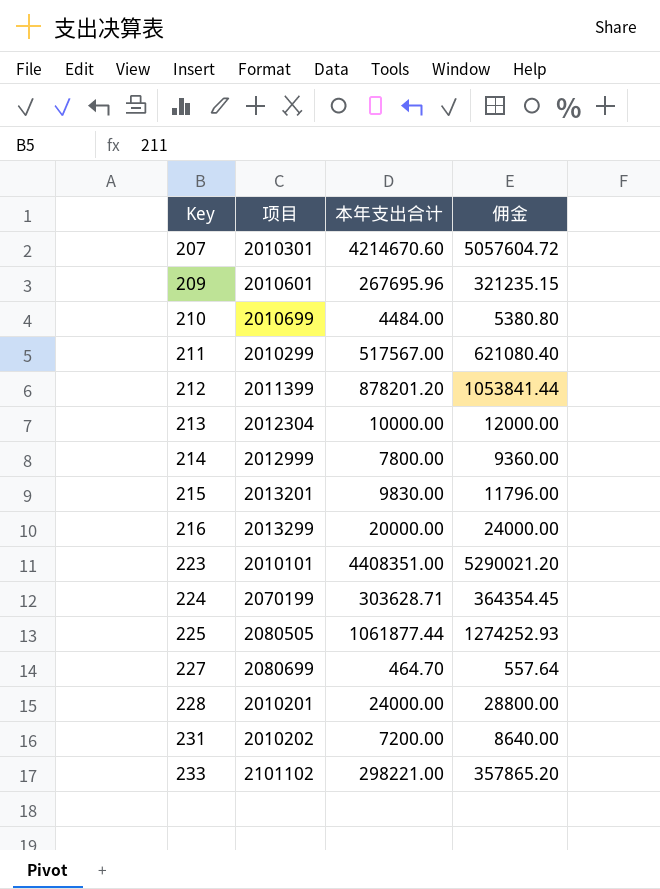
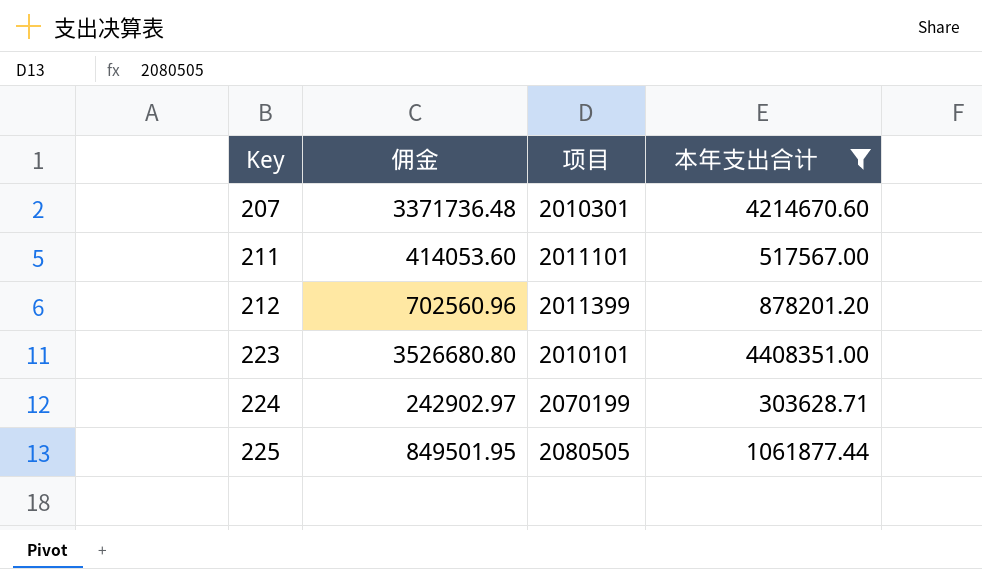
filter: none -> 本年支出合计 >= 303628.71
column 佣金 | formula: [本年支出合计] * 1.2 -> [本年支出合计] * 0.8
column 佣金 | position: 4 -> 2
211 | 项目: 2010299 -> 2011101

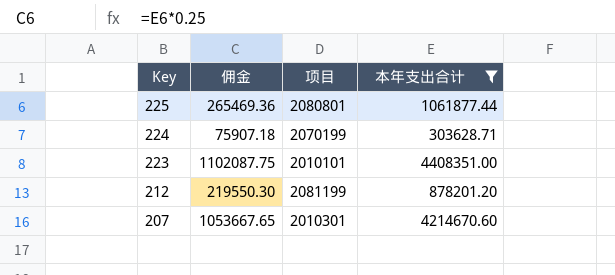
row order: Key ascending -> Key descending
column 佣金 | formula: [本年支出合计] * 0.8 -> [本年支出合计] * 0.25
row 211: 414053.60 | 2011101 | 517567.00 -> none
225 | 项目: 2080505 -> 2080801
212 | 项目: 2011399 -> 2081199

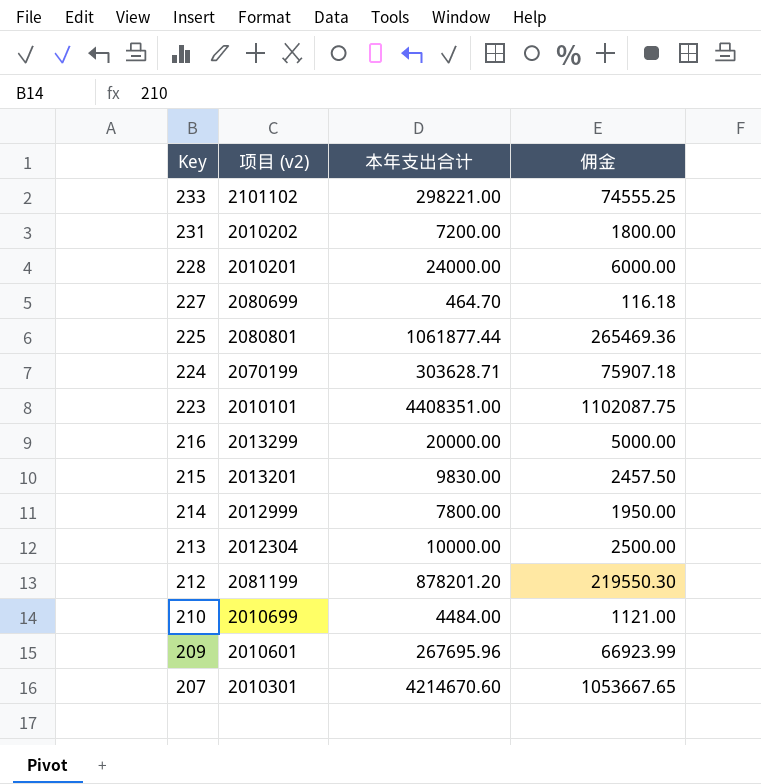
filter: 本年支出合计 >= 303628.71 -> none
column name: 项目 -> 项目 (v2)
column 佣金 | position: 2 -> 4

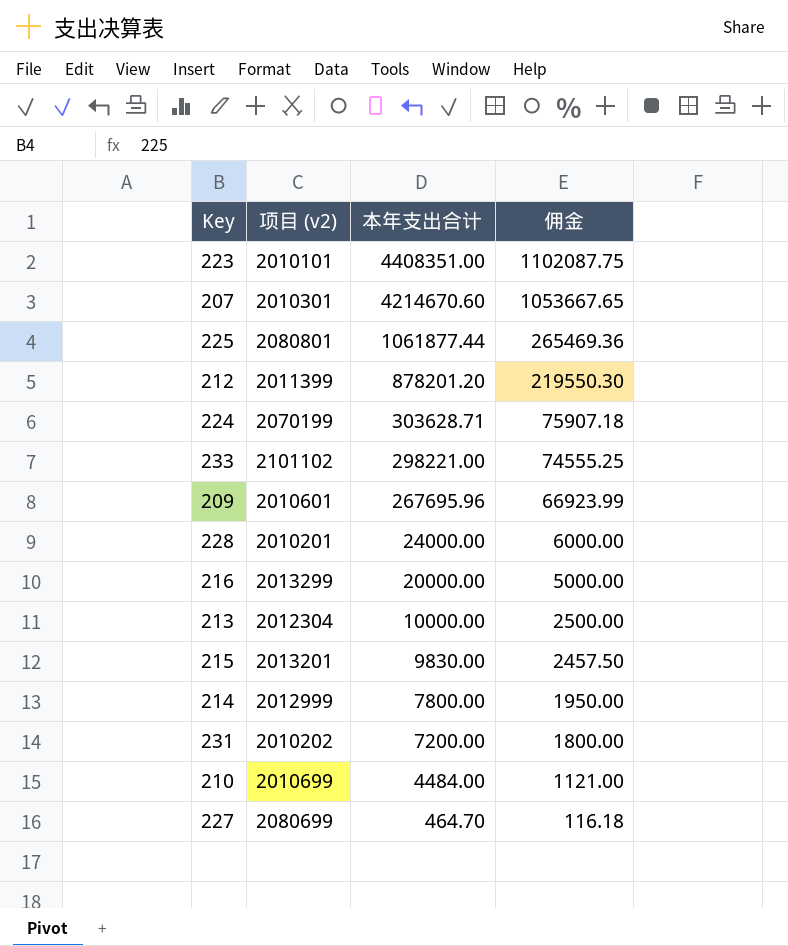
row order: Key descending -> 本年支出合计 descending
212 | 项目 (v2): 2081199 -> 2011399

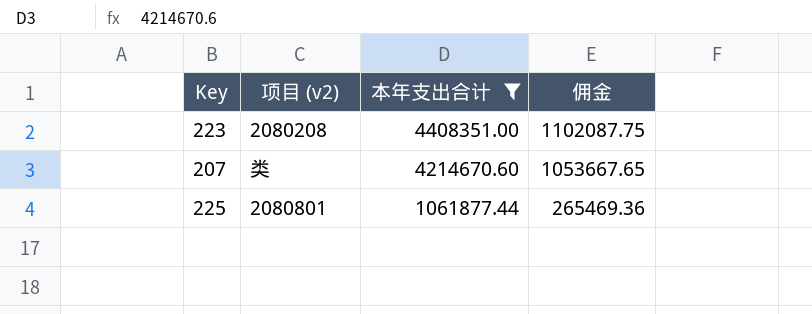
filter: none -> 本年支出合计 >= 1061877.44
223 | 项目 (v2): 2010101 -> 2080208
207 | 项目 (v2): 2010301 -> 类

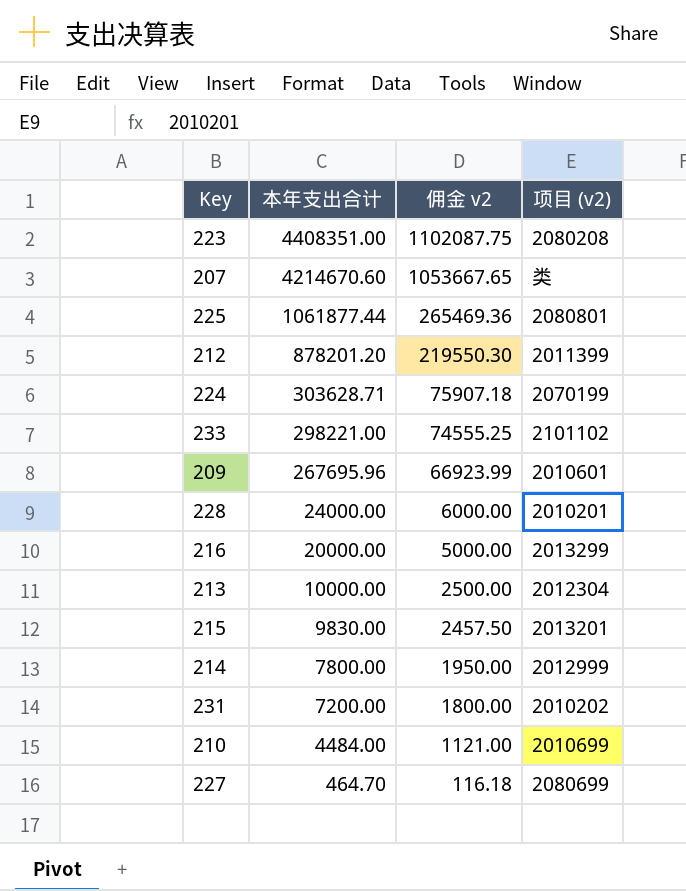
filter: 本年支出合计 >= 1061877.44 -> none
column name: 佣金 -> 佣金 v2
column 项目 (v2) | position: 2 -> 4

